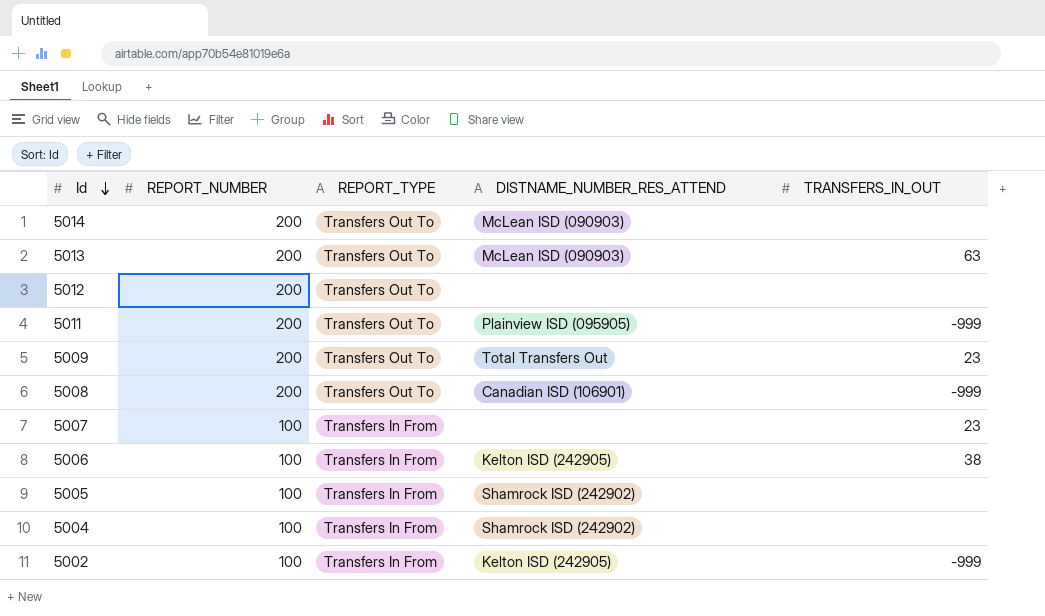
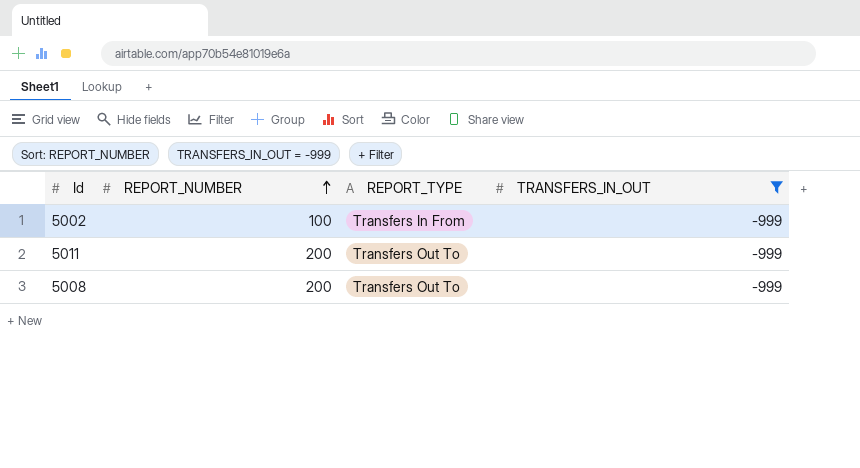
filter: none -> TRANSFERS_IN_OUT = -999
row order: Id descending -> REPORT_NUMBER ascending
column DISTNAME_NUMBER_RES_ATTEND | position: 4 -> none

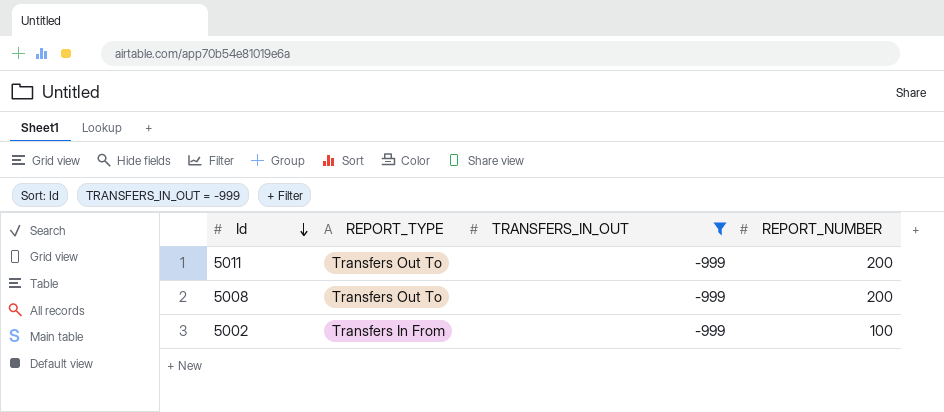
row order: REPORT_NUMBER ascending -> Id descending
column REPORT_NUMBER | position: 2 -> 4

